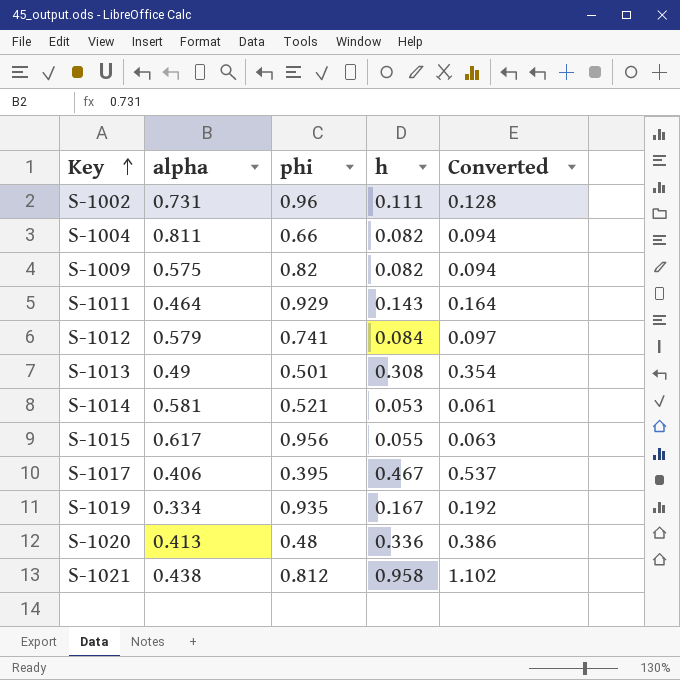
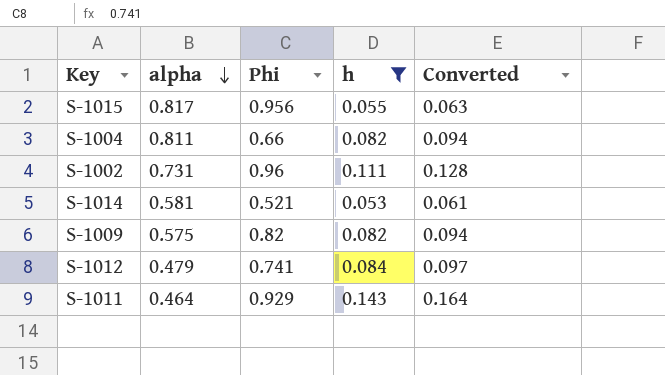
filter: none -> h <= 0.143
row order: Key ascending -> alpha descending
column name: phi -> Phi
S-1015 | alpha: 0.617 -> 0.817
S-1012 | alpha: 0.579 -> 0.479

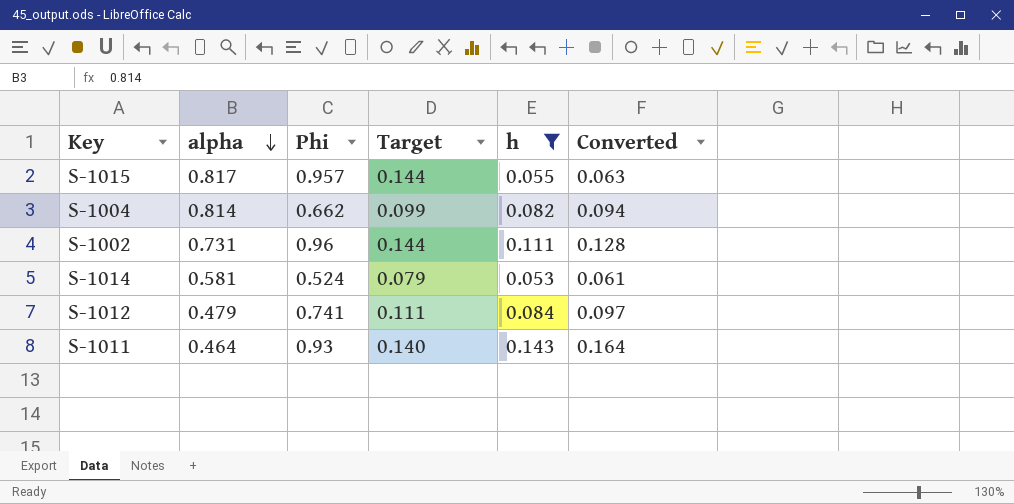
column Target | formula: none -> [Phi] * 0.15
row S-1009: 0.575 | 0.82 | 0.082 | 0.094 -> none
S-1015 | Phi: 0.956 -> 0.957
S-1004 | alpha: 0.811 -> 0.814
S-1004 | Phi: 0.66 -> 0.662
S-1014 | Phi: 0.521 -> 0.524
S-1011 | Phi: 0.929 -> 0.93

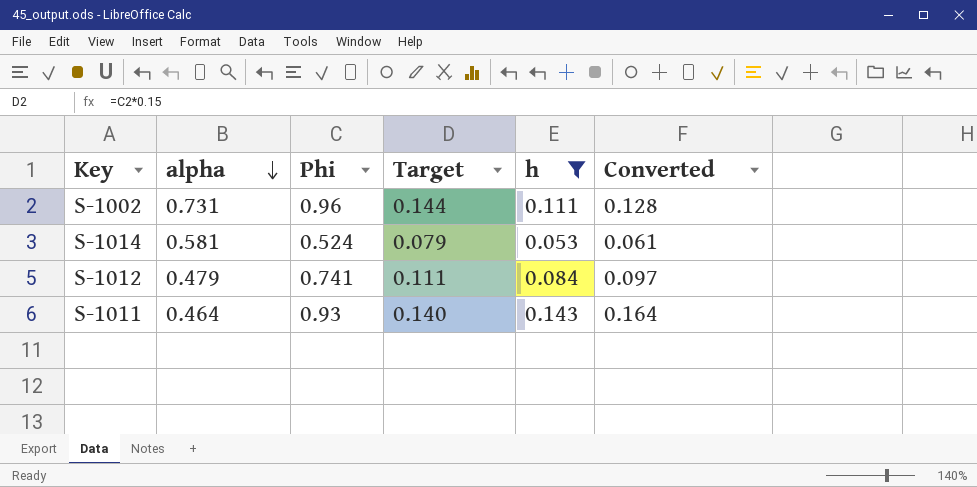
row S-1015: 0.817 | 0.957 | 0.144 | 0.055 | 0.063 -> none
row S-1004: 0.814 | 0.662 | 0.099 | 0.082 | 0.094 -> none

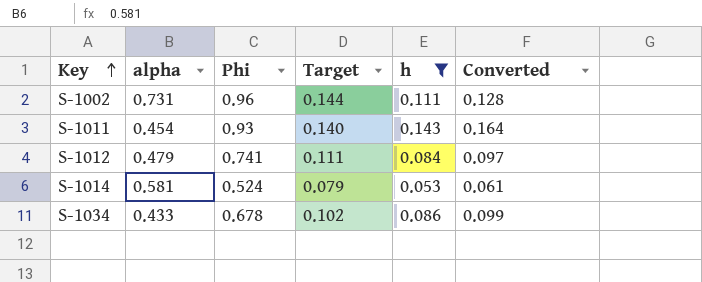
row order: alpha descending -> Key ascending
S-1011 | alpha: 0.464 -> 0.454
row S-1034: none -> 0.433 | 0.678 | 0.102 | 0.086 | 0.099

